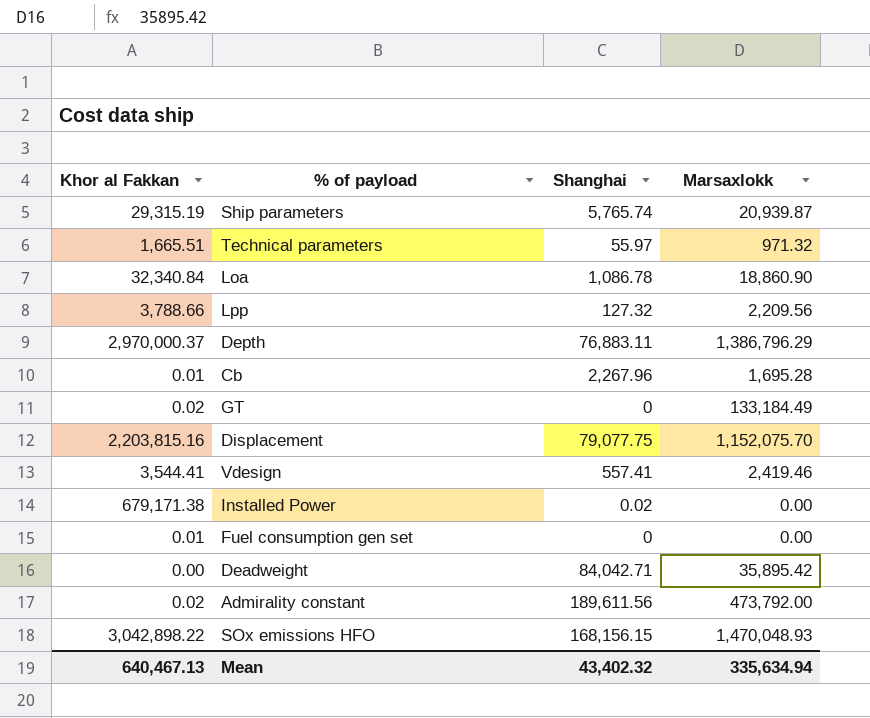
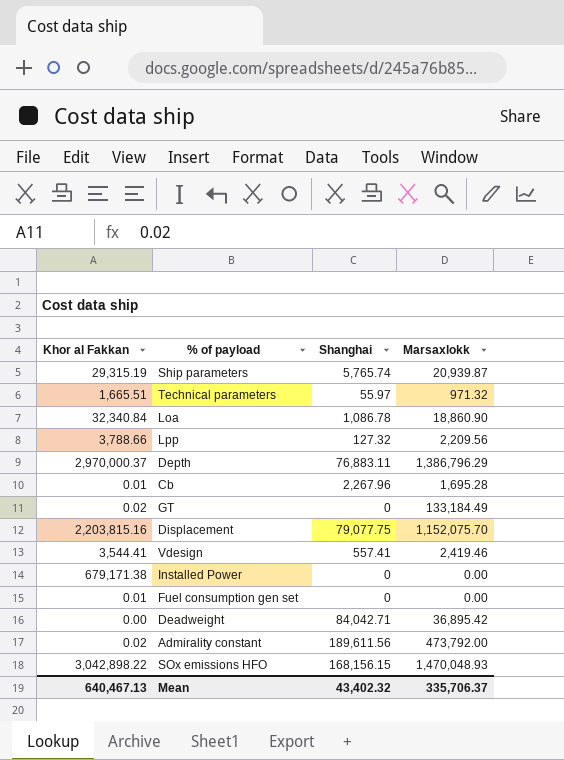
Installed Power | Shanghai: 0.02 -> 0
Deadweight | Marsaxlokk: 35,895.42 -> 36,895.42
Mean | Marsaxlokk: 335,634.94 -> 335,706.37

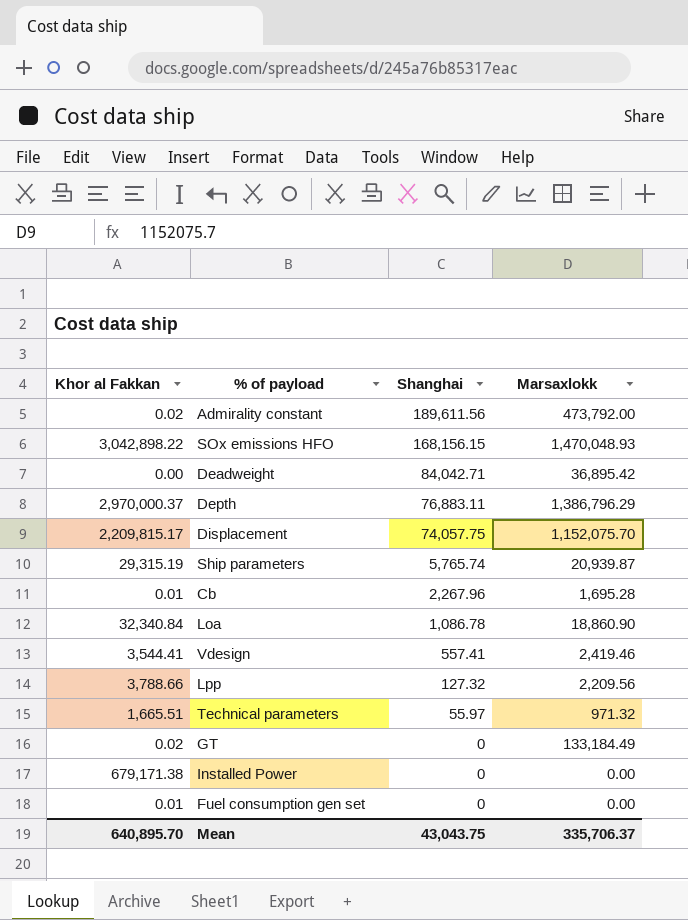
row order: none -> Shanghai descending
Displacement | Khor al Fakkan: 2,203,815.16 -> 2,209,815.17
Displacement | Shanghai: 79,077.75 -> 74,057.75
Mean | Khor al Fakkan: 640,467.13 -> 640,895.70
Mean | Shanghai: 43,402.32 -> 43,043.75

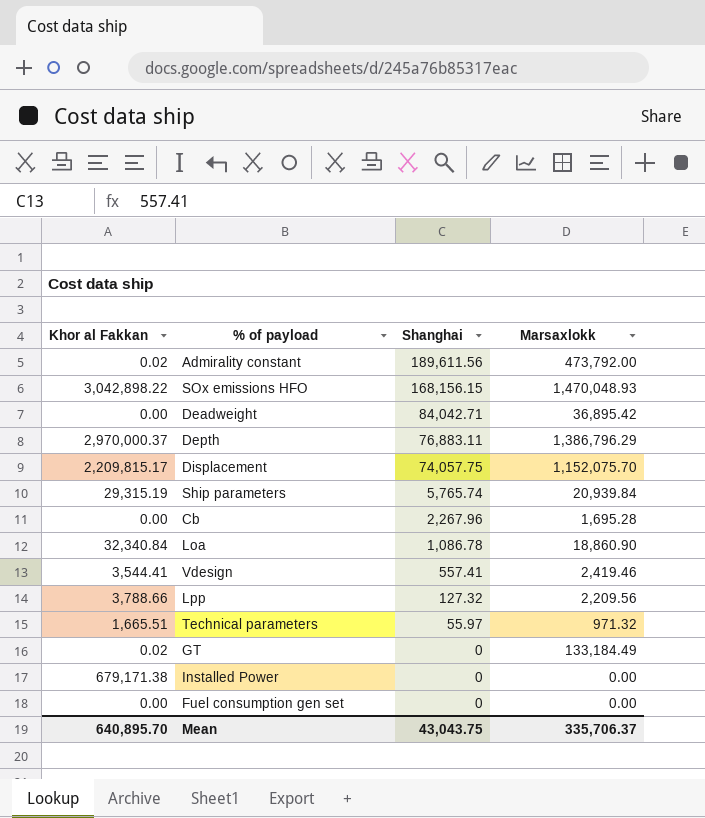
Ship parameters | Marsaxlokk: 20,939.87 -> 20,939.84
Cb | Khor al Fakkan: 0.01 -> 0.00
Fuel consumption gen set | Khor al Fakkan: 0.01 -> 0.00

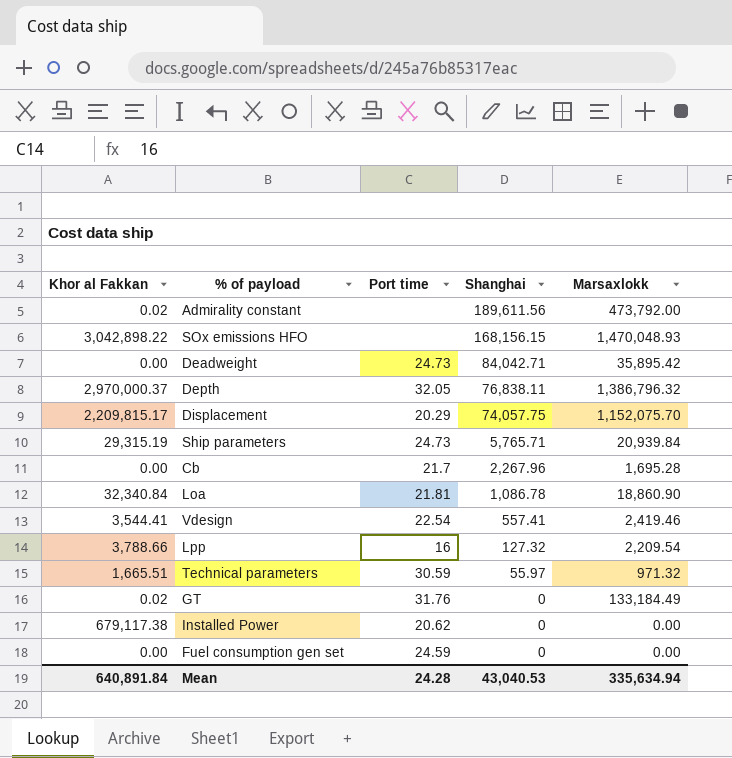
column Port time | position: none -> 3
Deadweight | Marsaxlokk: 36,895.42 -> 35,895.42
Depth | Shanghai: 76,883.11 -> 76,838.11
Depth | Marsaxlokk: 1,386,796.29 -> 1,386,796.32
Ship parameters | Shanghai: 5,765.74 -> 5,765.71
Lpp | Marsaxlokk: 2,209.56 -> 2,209.54
Installed Power | Khor al Fakkan: 679,171.38 -> 679,117.38
Mean | Khor al Fakkan: 640,895.70 -> 640,891.84
Mean | Shanghai: 43,043.75 -> 43,040.53
Mean | Marsaxlokk: 335,706.37 -> 335,634.94

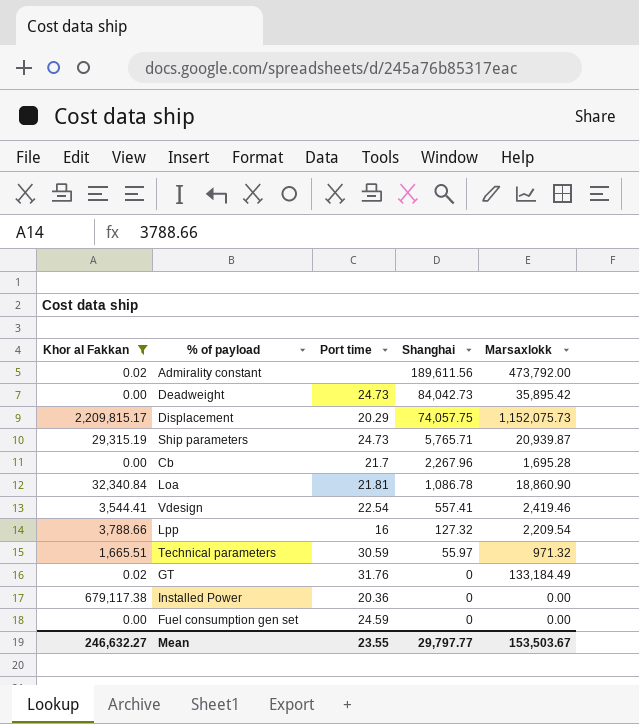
filter: none -> Khor al Fakkan <= 2,209,815.17
Deadweight | Shanghai: 84,042.71 -> 84,042.73
Displacement | Marsaxlokk: 1,152,075.70 -> 1,152,075.73
Ship parameters | Marsaxlokk: 20,939.84 -> 20,939.87
Installed Power | Port time: 20.62 -> 20.36
Mean | Khor al Fakkan: 640,891.84 -> 246,632.27
Mean | Port time: 24.28 -> 23.55
Mean | Shanghai: 43,040.53 -> 29,797.77
Mean | Marsaxlokk: 335,634.94 -> 153,503.67

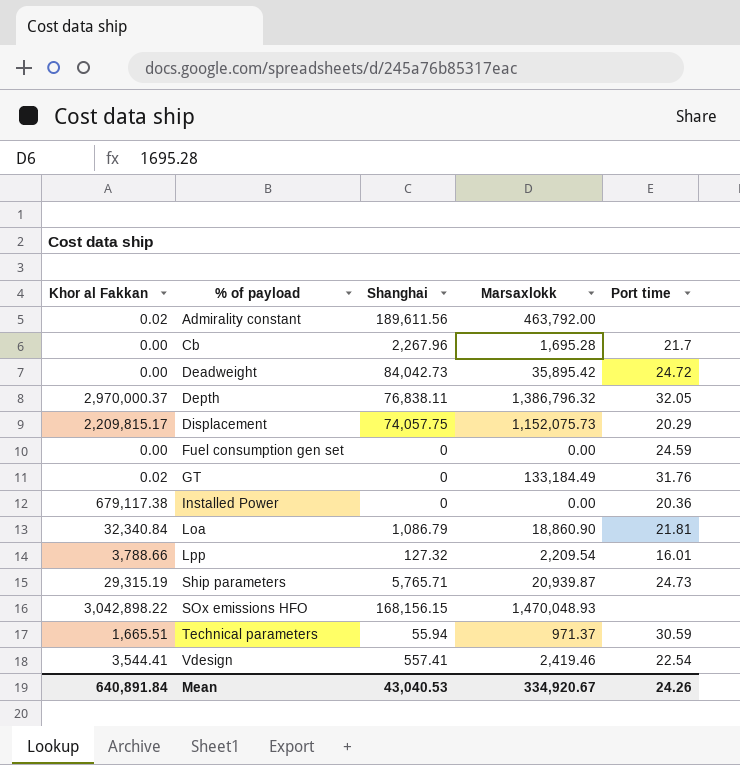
filter: Khor al Fakkan <= 2,209,815.17 -> none
row order: Shanghai descending -> % of payload ascending
column Port time | position: 3 -> 5
Admirality constant | Marsaxlokk: 473,792.00 -> 463,792.00
Deadweight | Port time: 24.73 -> 24.72
Loa | Shanghai: 1,086.78 -> 1,086.79
Lpp | Port time: 16 -> 16.01
Technical parameters | Shanghai: 55.97 -> 55.94
Technical parameters | Marsaxlokk: 971.32 -> 971.37
Mean | Khor al Fakkan: 246,632.27 -> 640,891.84
Mean | Shanghai: 29,797.77 -> 43,040.53
Mean | Marsaxlokk: 153,503.67 -> 334,920.67
Mean | Port time: 23.55 -> 24.26

